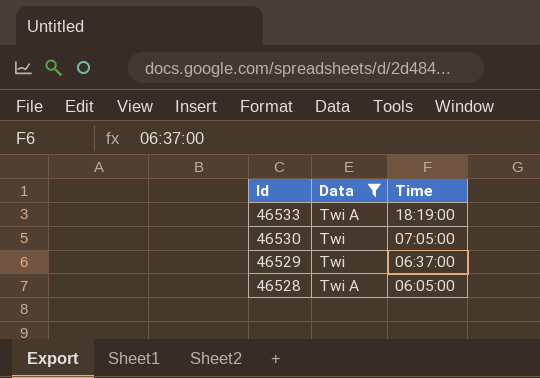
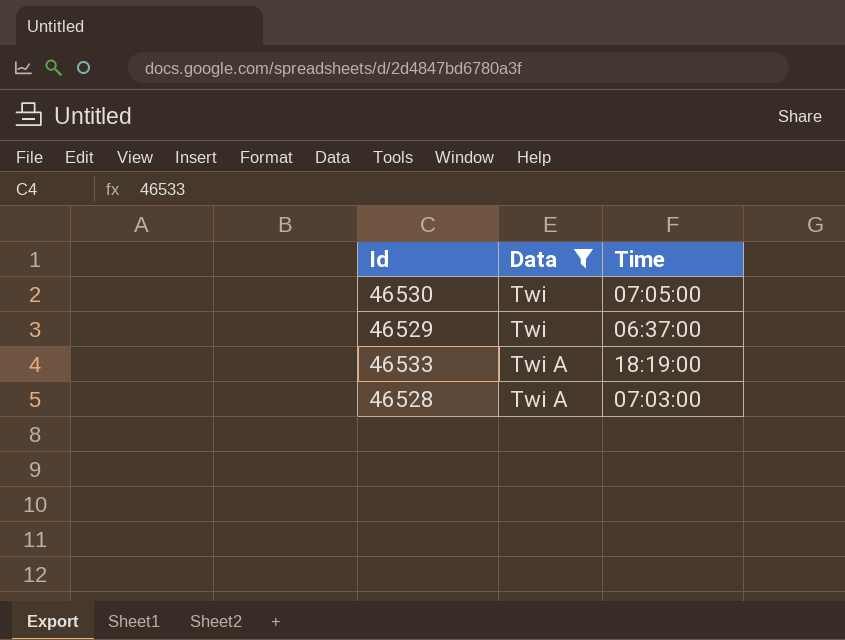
row order: Id descending -> Data ascending
46528 | Time: 06:05:00 -> 07:03:00

